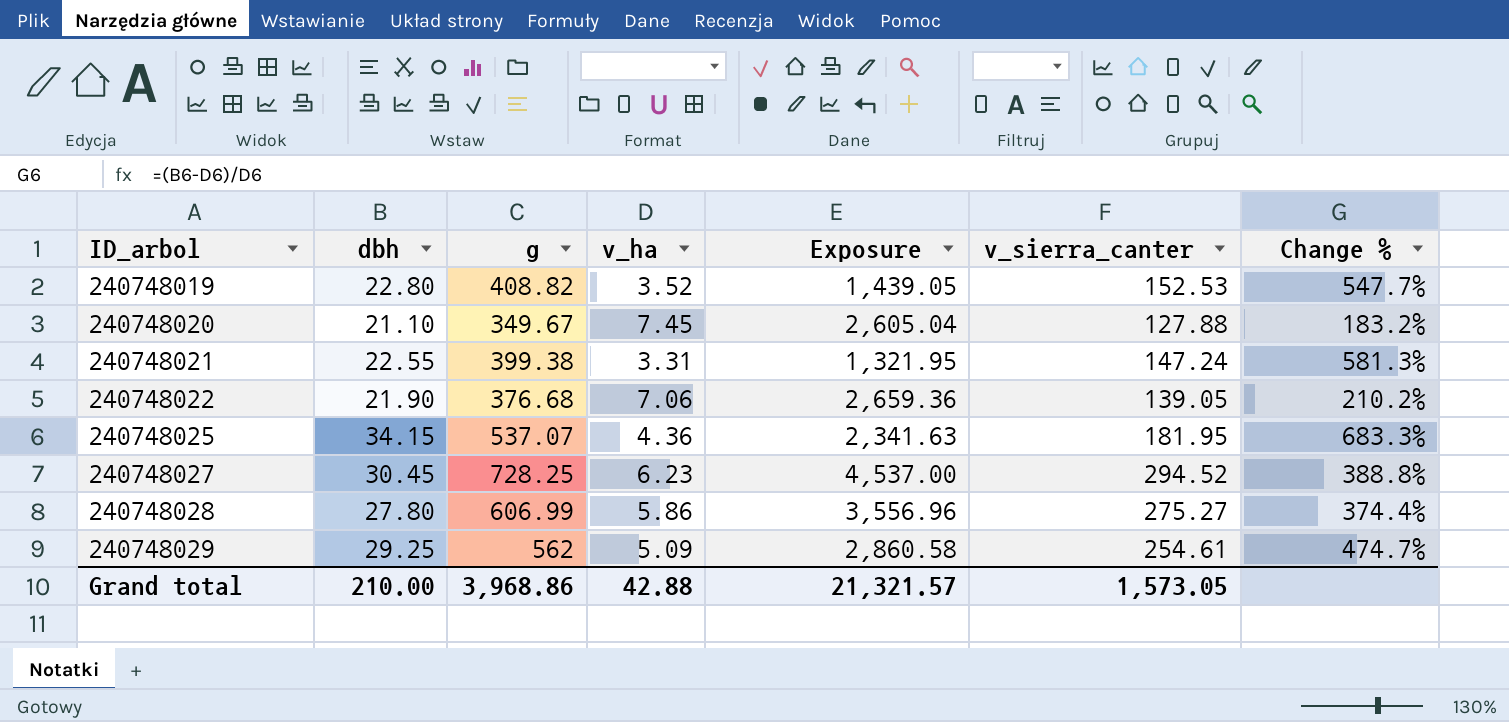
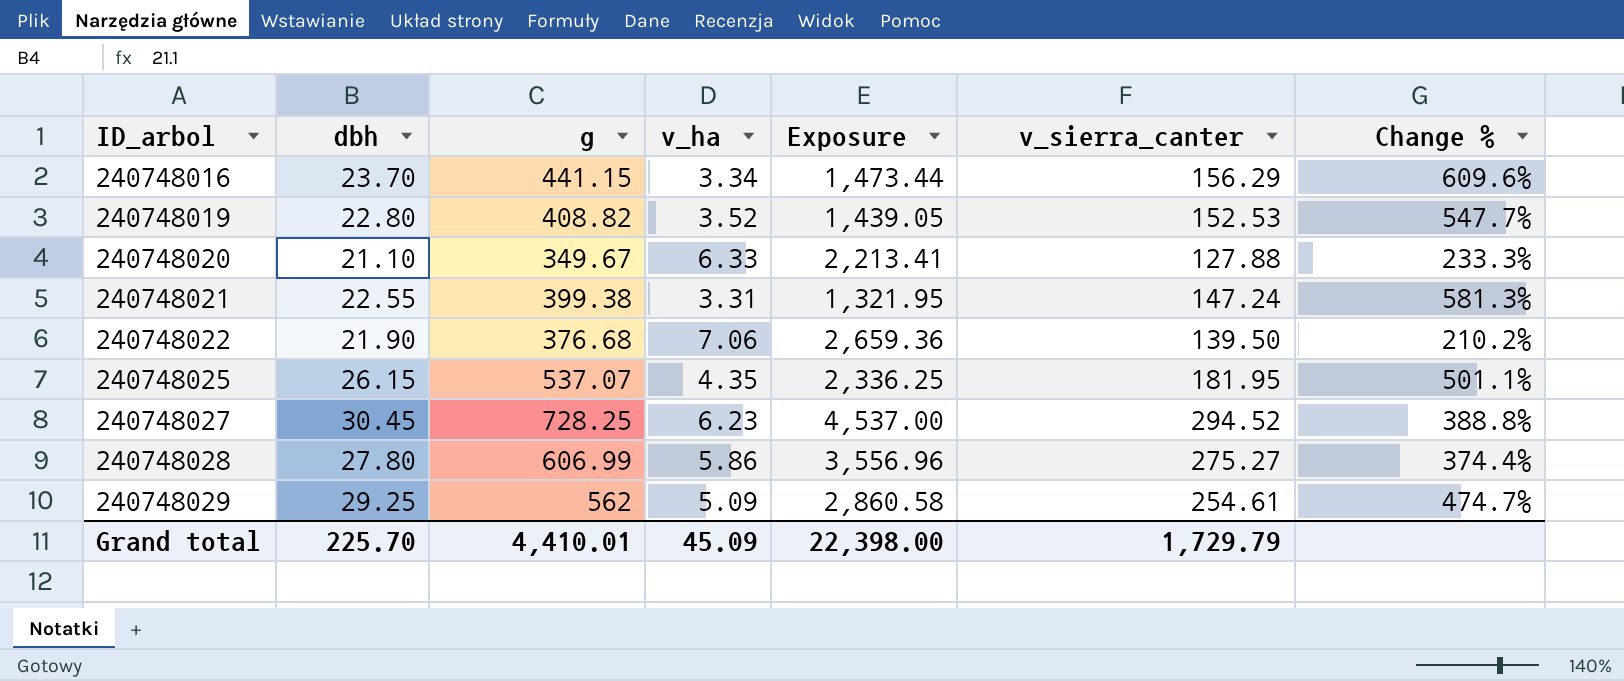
row 240748016: none -> 23.70 | 441.15 | 3.34 | 1,473.44 | 156.29 | 609.6%
240748020 | v_ha: 7.45 -> 6.33
240748020 | Exposure: 2,605.04 -> 2,213.41
240748020 | Change %: 183.2% -> 233.3%
240748022 | v_sierra_canter: 139.05 -> 139.50
240748025 | dbh: 34.15 -> 26.15
240748025 | v_ha: 4.36 -> 4.35
240748025 | Exposure: 2,341.63 -> 2,336.25
240748025 | Change %: 683.3% -> 501.1%
Grand total | dbh: 210.00 -> 225.70
Grand total | g: 3,968.86 -> 4,410.01
Grand total | v_ha: 42.88 -> 45.09
Grand total | Exposure: 21,321.57 -> 22,398.00
Grand total | v_sierra_canter: 1,573.05 -> 1,729.79

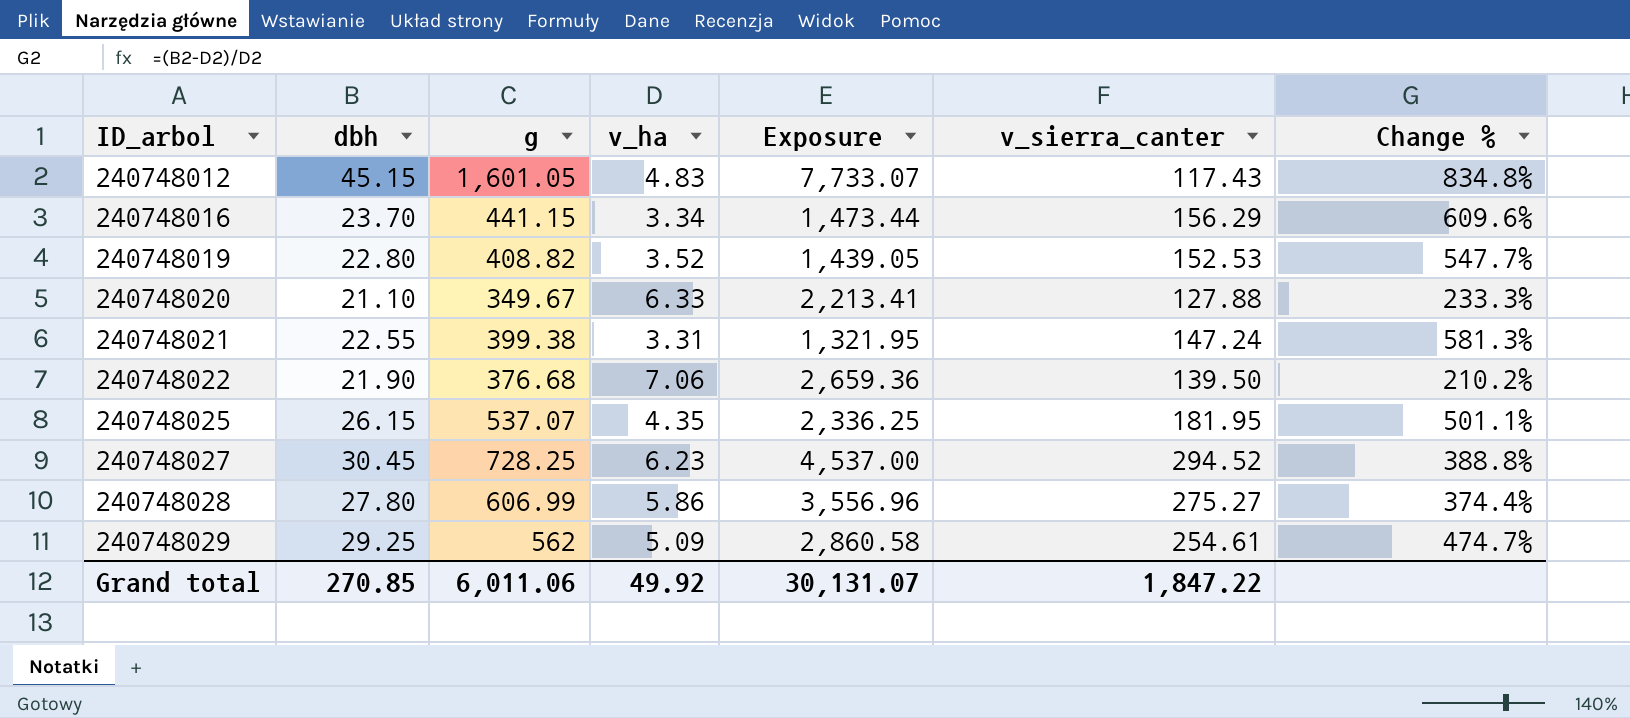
row 240748012: none -> 45.15 | 1,601.05 | 4.83 | 7,733.07 | 117.43 | 834.8%
Grand total | dbh: 225.70 -> 270.85
Grand total | g: 4,410.01 -> 6,011.06
Grand total | v_ha: 45.09 -> 49.92
Grand total | Exposure: 22,398.00 -> 30,131.07
Grand total | v_sierra_canter: 1,729.79 -> 1,847.22

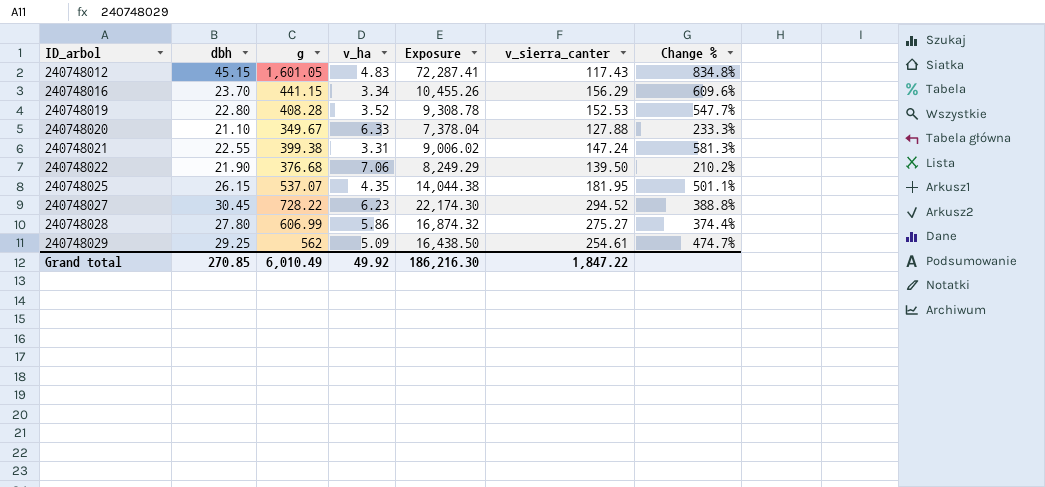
column Exposure | formula: [g] * [v_ha] -> [dbh] * [g]
240748019 | g: 408.82 -> 408.28
240748027 | g: 728.25 -> 728.22
Grand total | g: 6,011.06 -> 6,010.49
Grand total | Exposure: 30,131.07 -> 186,216.30

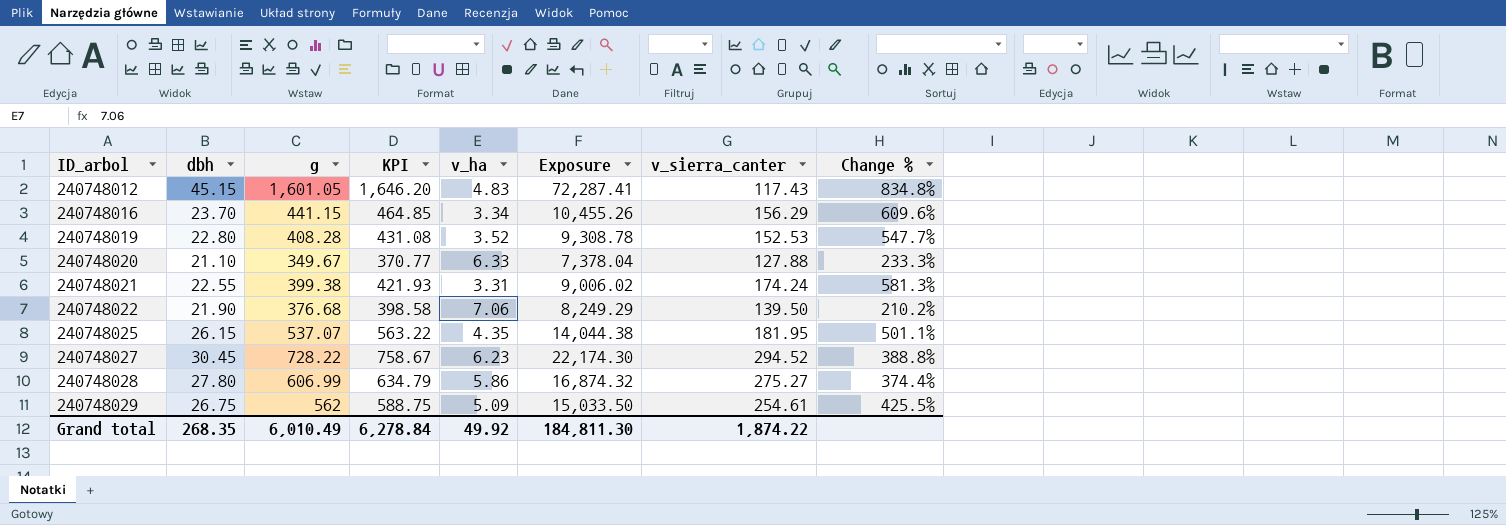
column KPI | formula: none -> [dbh] + [g]
240748021 | v_sierra_canter: 147.24 -> 174.24
240748029 | dbh: 29.25 -> 26.75
240748029 | Exposure: 16,438.50 -> 15,033.50
240748029 | Change %: 474.7% -> 425.5%
Grand total | dbh: 270.85 -> 268.35
Grand total | Exposure: 186,216.30 -> 184,811.30
Grand total | v_sierra_canter: 1,847.22 -> 1,874.22

